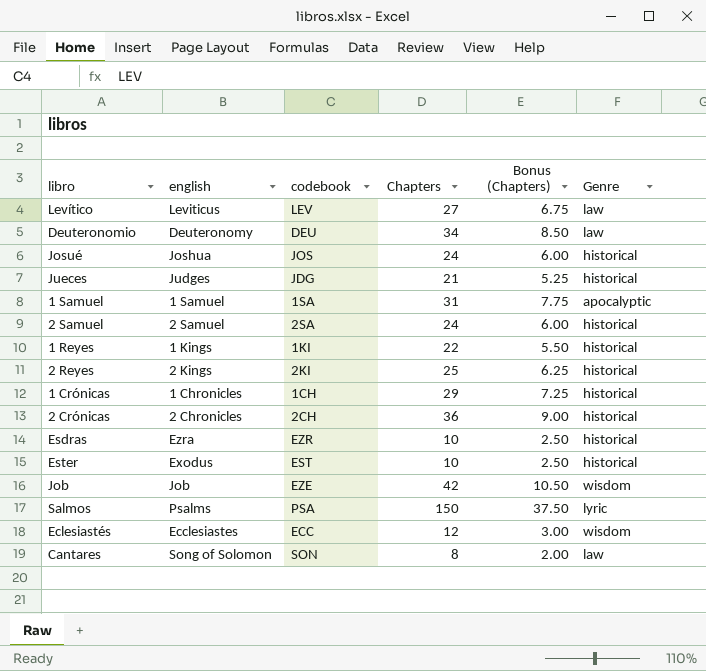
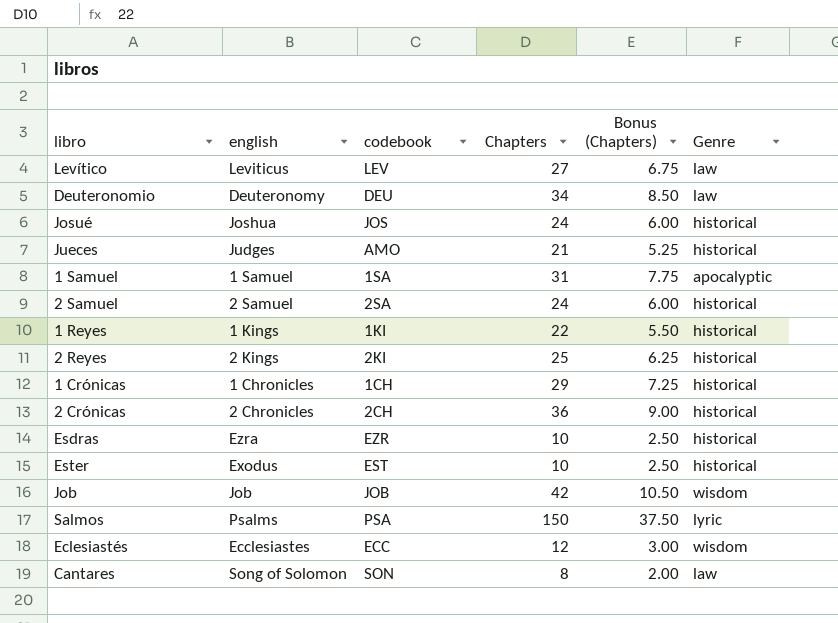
Jueces | codebook: JDG -> AMO
Job | codebook: EZE -> JOB

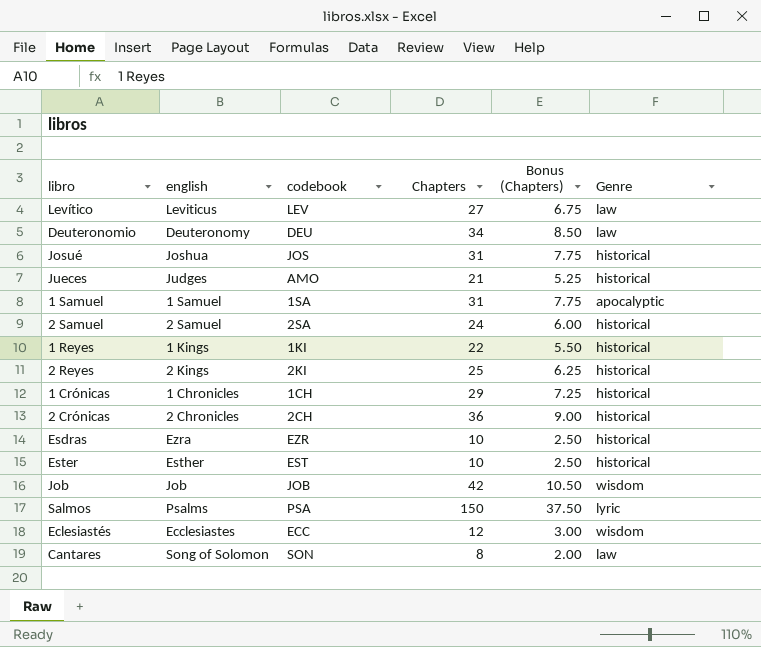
Josué | Chapters: 24 -> 31
Josué | Bonus (Chapters): 6.00 -> 7.75
Ester | english: Exodus -> Esther

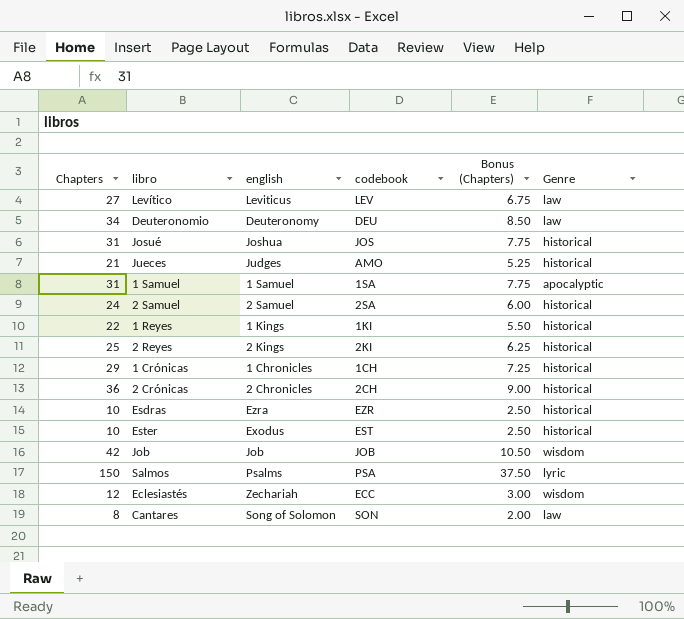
column Chapters | position: 4 -> 1
Ester | english: Esther -> Exodus
Eclesiastés | english: Ecclesiastes -> Zechariah

